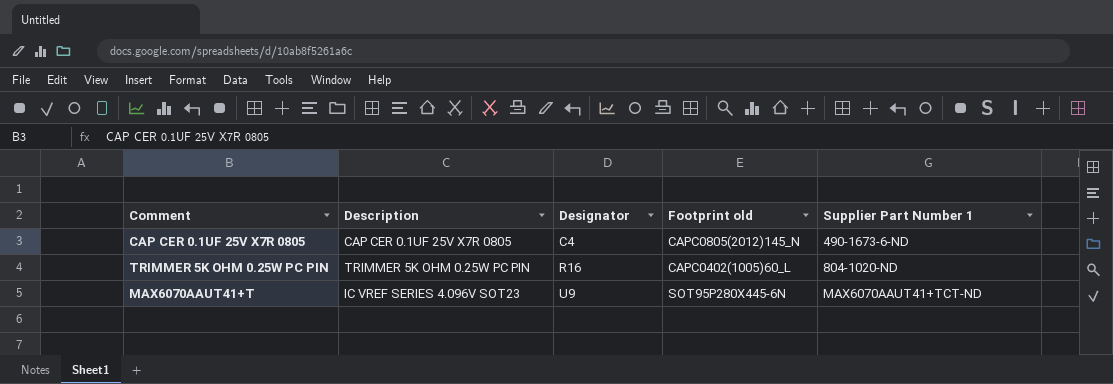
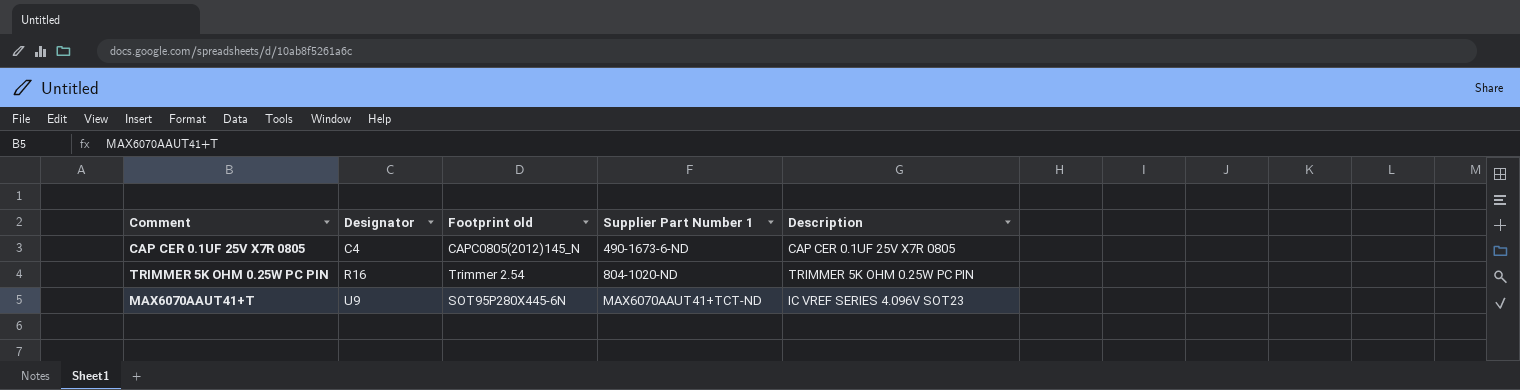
column Description | position: 2 -> 5
TRIMMER 5K OHM 0.25W PC PIN | Footprint old: CAPC0402(1005)60_L -> Trimmer 2.54

